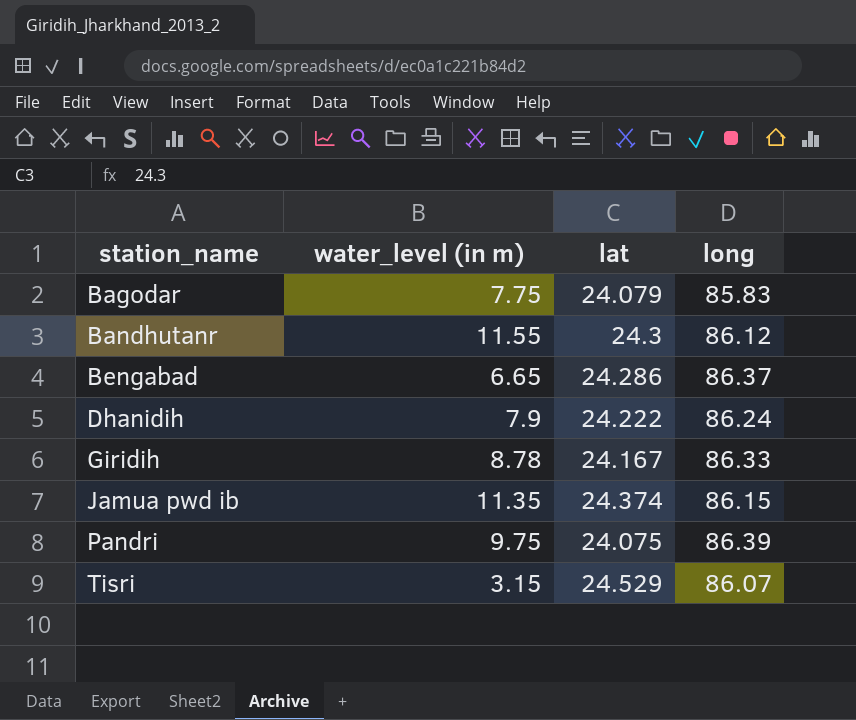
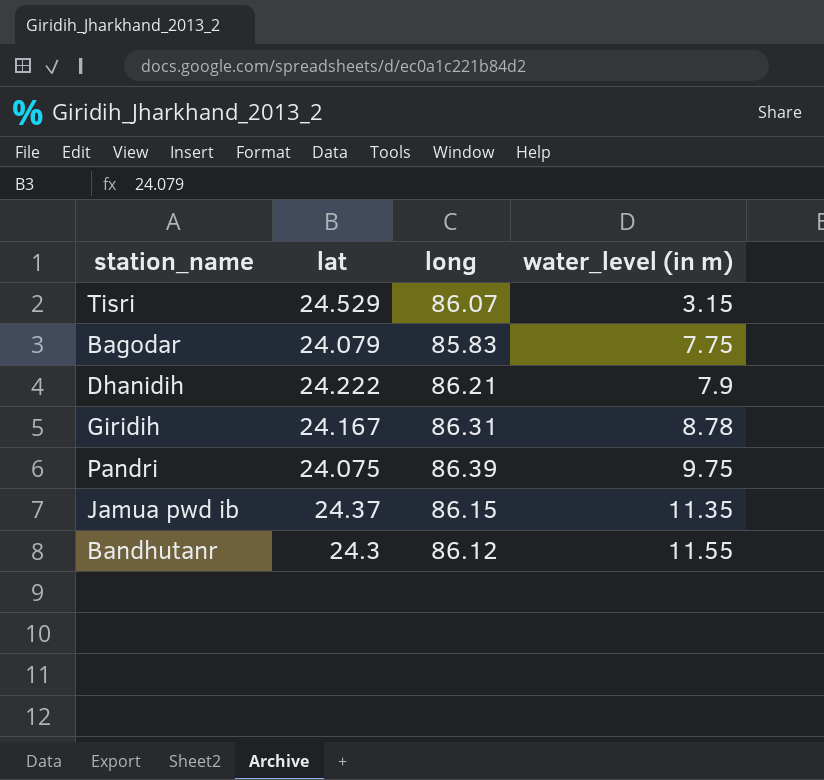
row order: station_name ascending -> water_level (in m) ascending
column water_level (in m) | position: 2 -> 4
row Bengabad: 6.65 | 24.286 | 86.37 -> none
Dhanidih | long: 86.24 -> 86.21
Giridih | long: 86.33 -> 86.31
Jamua pwd ib | lat: 24.374 -> 24.37

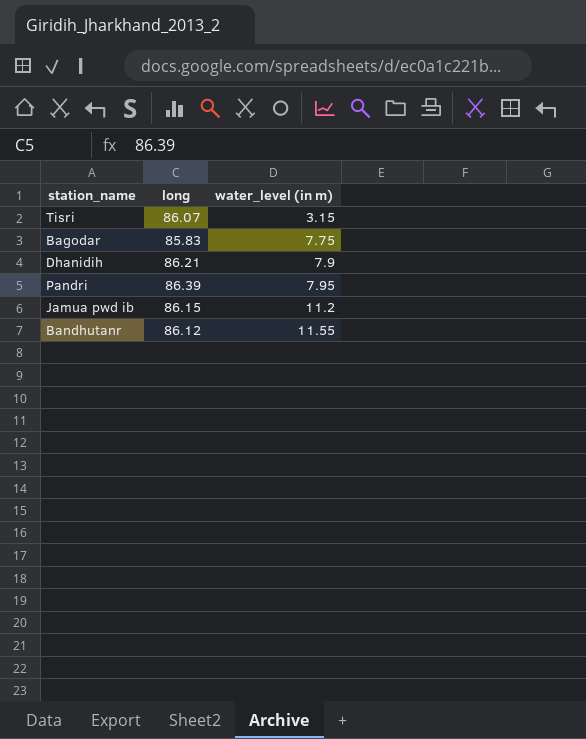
column lat | position: 2 -> none
row Giridih: 24.167 | 86.31 | 8.78 -> none
Pandri | water_level (in m): 9.75 -> 7.95
Jamua pwd ib | water_level (in m): 11.35 -> 11.2

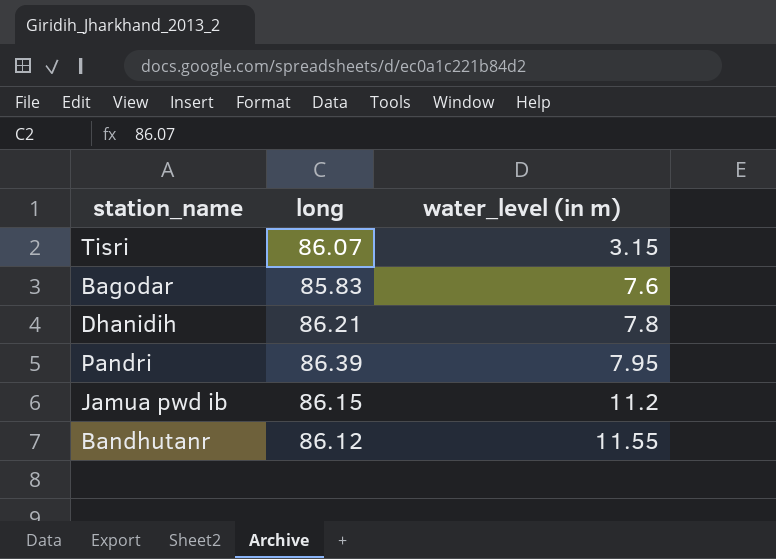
Bagodar | water_level (in m): 7.75 -> 7.6
Dhanidih | water_level (in m): 7.9 -> 7.8

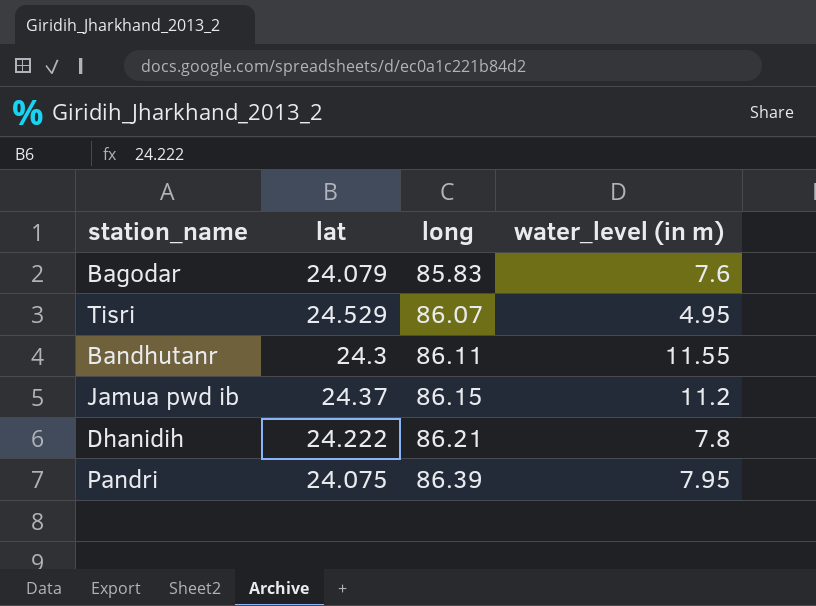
row order: water_level (in m) ascending -> long ascending
column lat | position: none -> 2
Tisri | water_level (in m): 3.15 -> 4.95
Bandhutanr | long: 86.12 -> 86.11

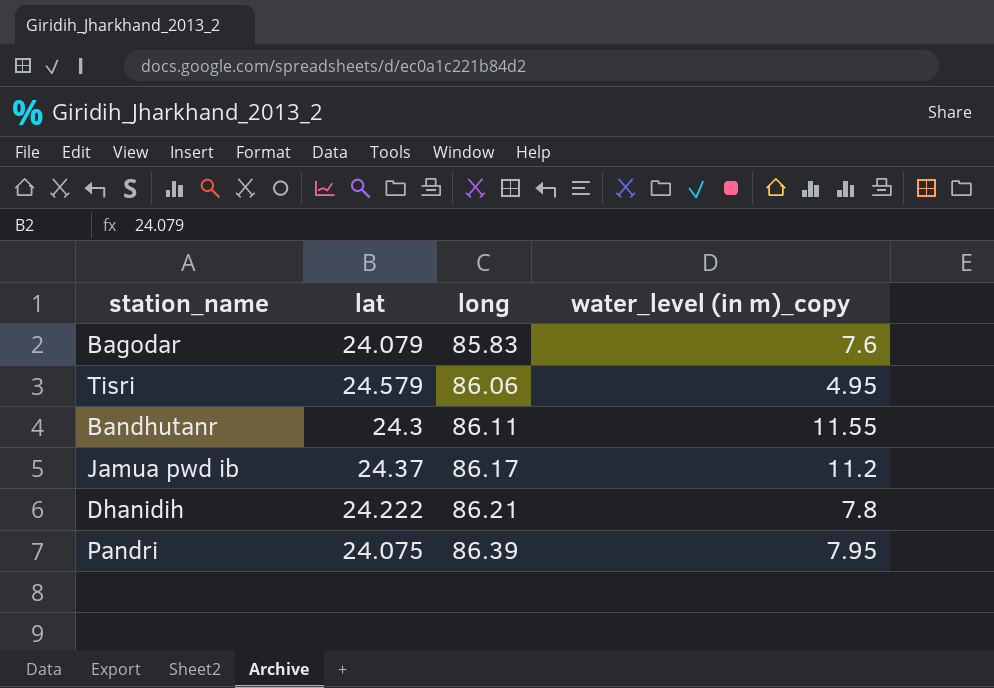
column name: water_level (in m) -> water_level (in m)_copy
Tisri | lat: 24.529 -> 24.579
Tisri | long: 86.07 -> 86.06
Jamua pwd ib | long: 86.15 -> 86.17

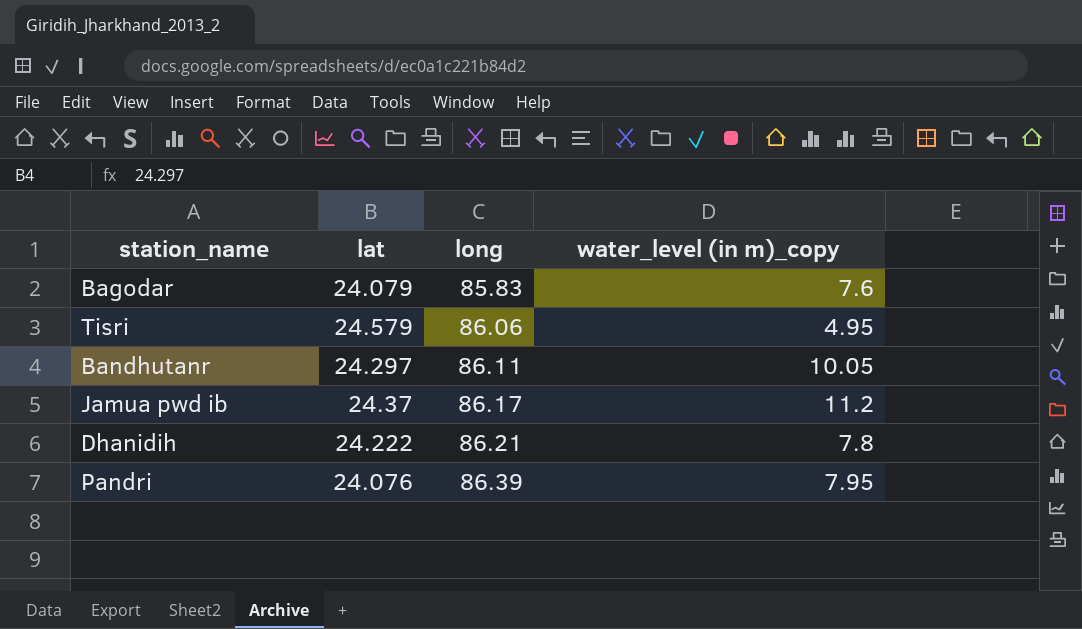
Bandhutanr | lat: 24.3 -> 24.297
Bandhutanr | water_level (in m)_copy: 11.55 -> 10.05
Pandri | lat: 24.075 -> 24.076

